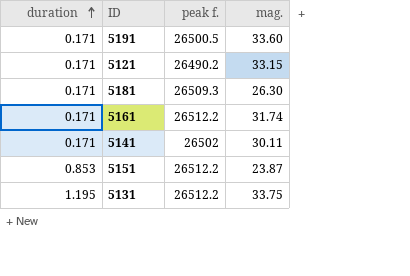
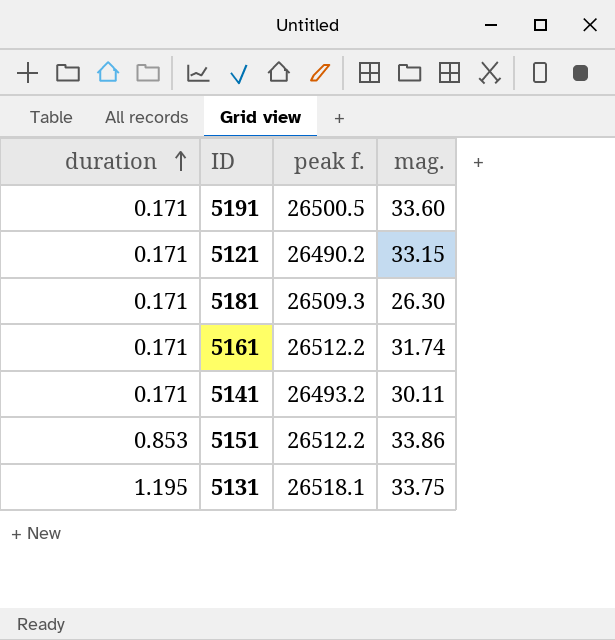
5141 | peak f.: 26502 -> 26493.2
5151 | mag.: 23.87 -> 33.86
5131 | peak f.: 26512.2 -> 26518.1

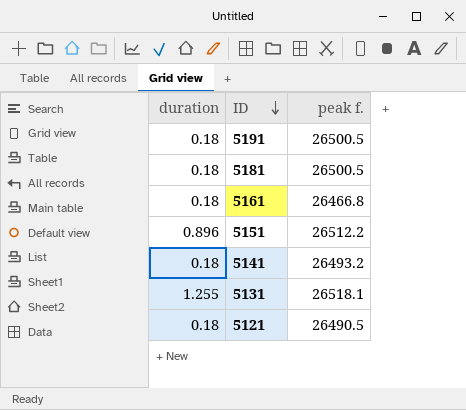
row order: duration ascending -> ID descending
column mag. | position: 4 -> none
5191 | duration: 0.171 -> 0.18
5181 | duration: 0.171 -> 0.18
5181 | peak f.: 26509.3 -> 26500.5
5161 | duration: 0.171 -> 0.18
5161 | peak f.: 26512.2 -> 26466.8
5151 | duration: 0.853 -> 0.896
5141 | duration: 0.171 -> 0.18
5131 | duration: 1.195 -> 1.255
5121 | duration: 0.171 -> 0.18
5121 | peak f.: 26490.2 -> 26490.5

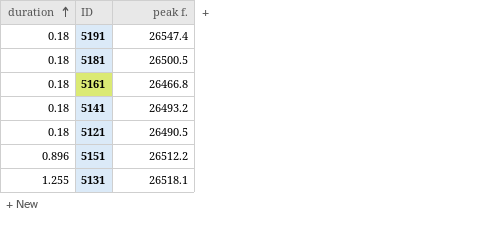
row order: ID descending -> duration ascending
5191 | peak f.: 26500.5 -> 26547.4

